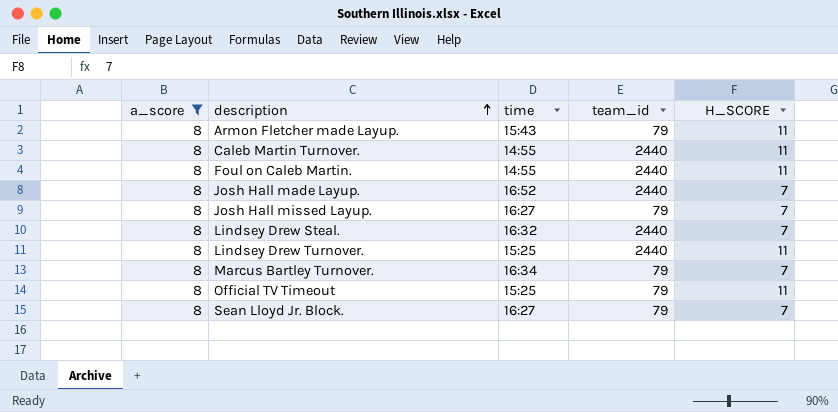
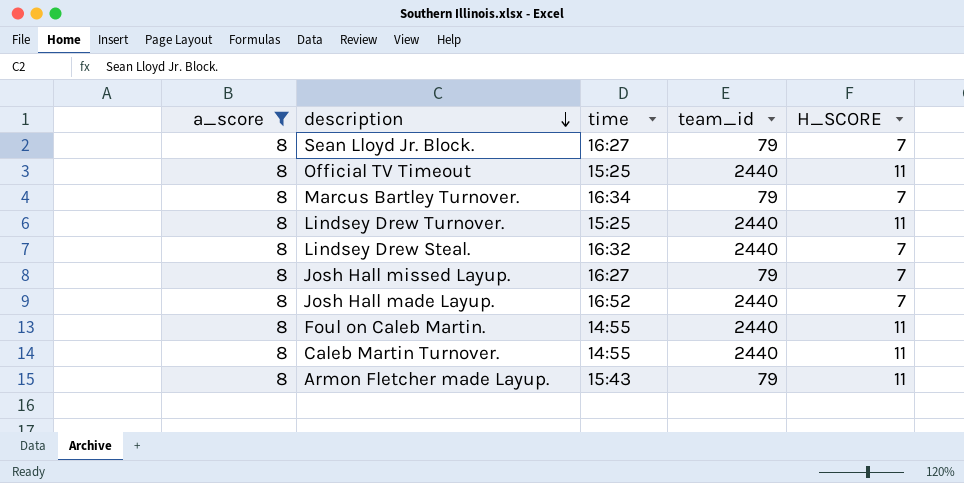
row order: description ascending -> description descending
Official TV Timeout | team_id: 79 -> 2440

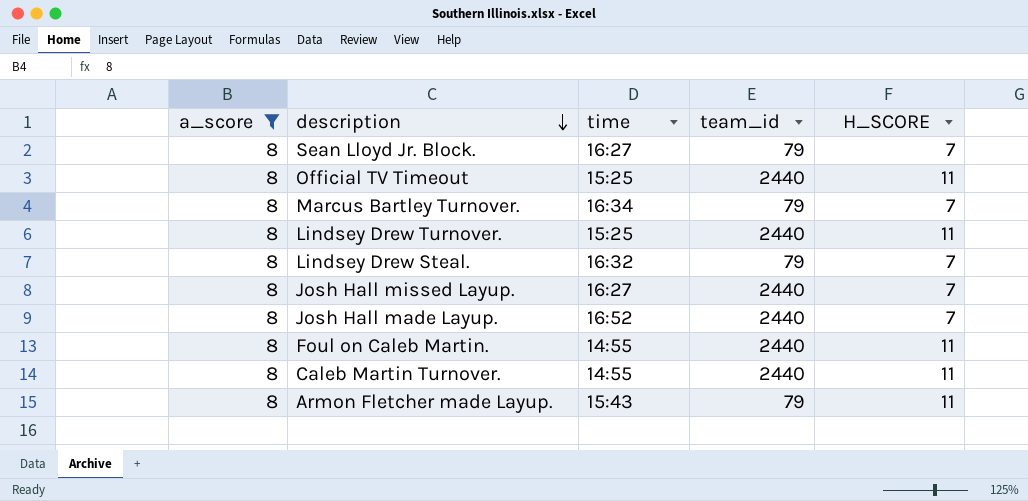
Lindsey Drew Steal. | team_id: 2440 -> 79
Josh Hall missed Layup. | team_id: 79 -> 2440

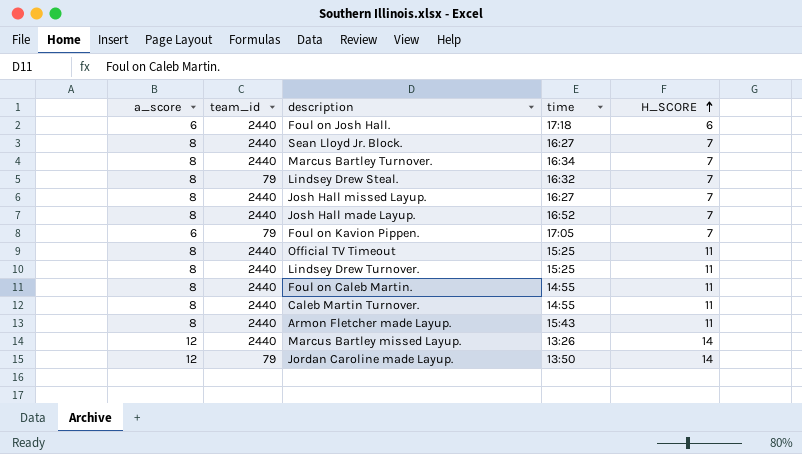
filter: a_score = 8 -> none
row order: description descending -> H_SCORE ascending
column team_id | position: 4 -> 2
Sean Lloyd Jr. Block. | team_id: 79 -> 2440
Marcus Bartley Turnover. | team_id: 79 -> 2440
Armon Fletcher made Layup. | team_id: 79 -> 2440

